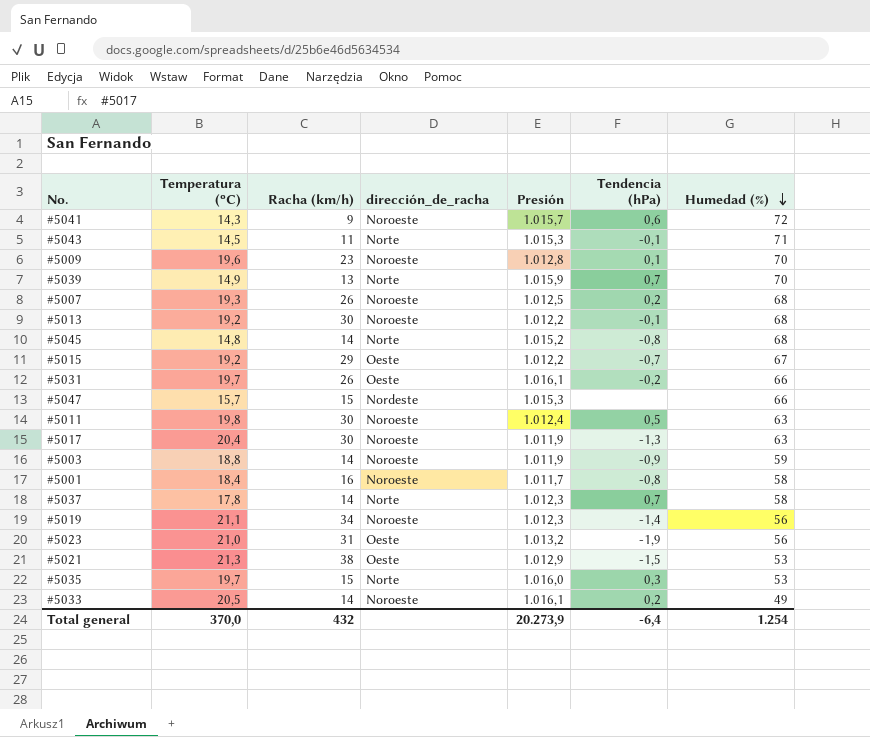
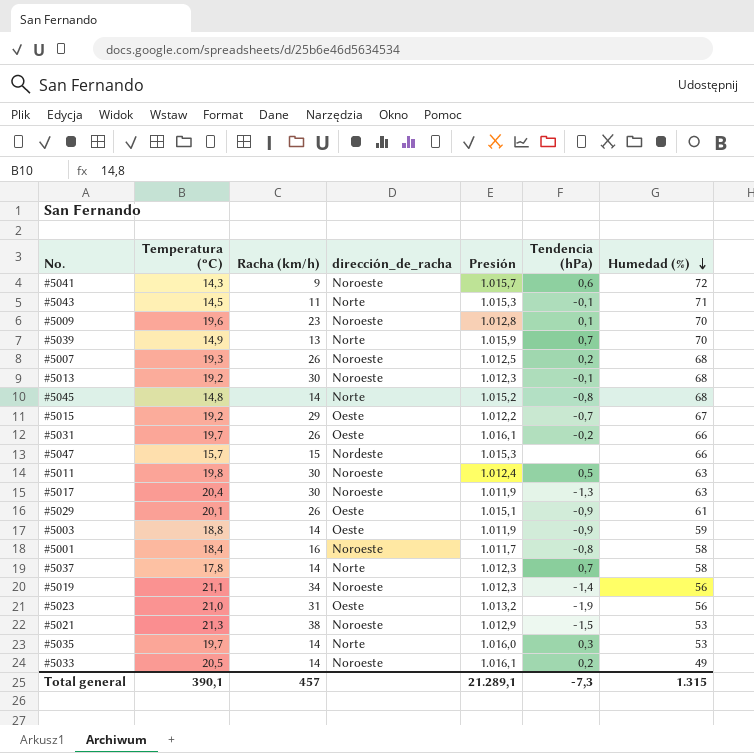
#5013 | Presión: 1.012,2 -> 1.012,3
row #5029: none -> 20,1 | 26 | Oeste | 1.015,1 | -0,9 | 61
#5003 | dirección_de_racha: Noroeste -> Oeste
#5021 | dirección_de_racha: Oeste -> Noroeste
#5035 | Racha (km/h): 15 -> 14
Total general | Temperatura (ºC): 370,0 -> 390,1
Total general | Racha (km/h): 432 -> 457
Total general | Presión: 20.273,9 -> 21.289,1
Total general | Tendencia (hPa): -6,4 -> -7,3
Total general | Humedad (%): 1.254 -> 1.315

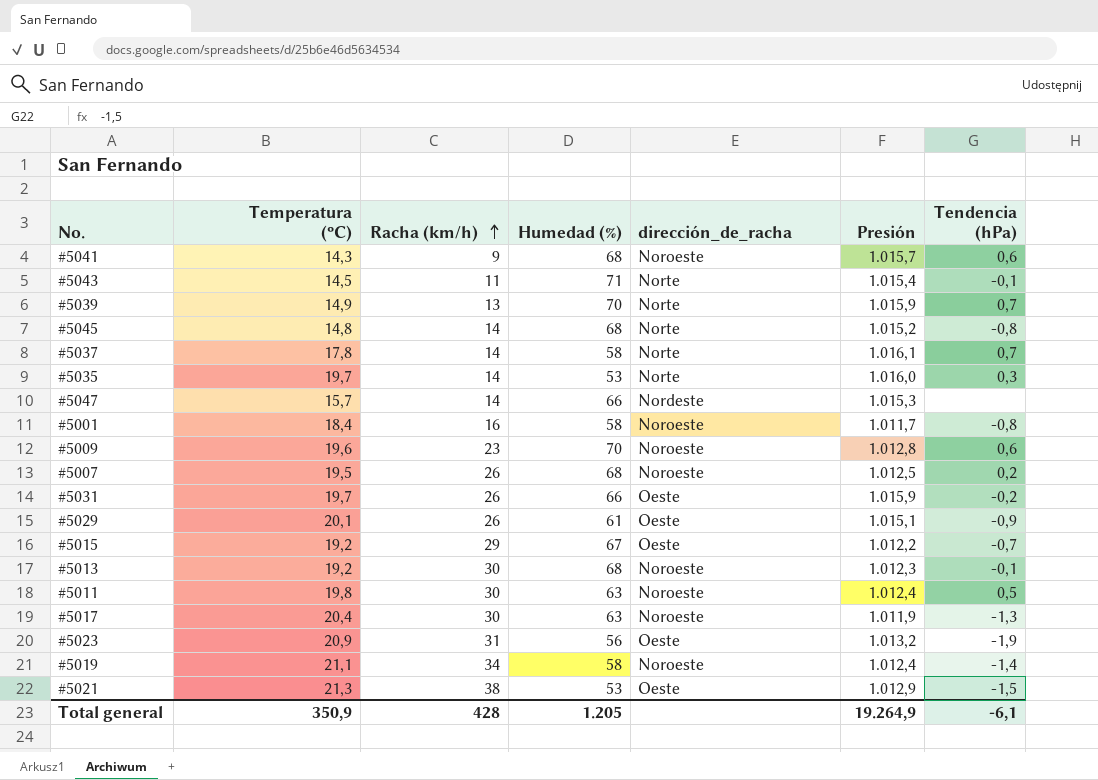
row order: Humedad (%) descending -> Racha (km/h) ascending
column Humedad (%) | position: 7 -> 4
row #5003: 18,8 | 14 | Oeste | 1.011,9 | -0,9 | 59 -> none
row #5033: 20,5 | 14 | Noroeste | 1.016,1 | 0,2 | 49 -> none
#5041 | Humedad (%): 72 -> 68
#5043 | Presión: 1.015,3 -> 1.015,4
#5037 | Presión: 1.012,3 -> 1.016,1
#5047 | Racha (km/h): 15 -> 14
#5009 | Tendencia (hPa): 0,1 -> 0,6
#5007 | Temperatura (ºC): 19,3 -> 19,5
#5031 | Presión: 1.016,1 -> 1.015,9
#5023 | Temperatura (ºC): 21,0 -> 20,9
#5019 | Humedad (%): 56 -> 58
#5019 | Presión: 1.012,3 -> 1.012,4
#5021 | dirección_de_racha: Noroeste -> Oeste
Total general | Temperatura (ºC): 390,1 -> 350,9
Total general | Racha (km/h): 457 -> 428
Total general | Humedad (%): 1.315 -> 1.205
Total general | Presión: 21.289,1 -> 19.264,9
Total general | Tendencia (hPa): -7,3 -> -6,1

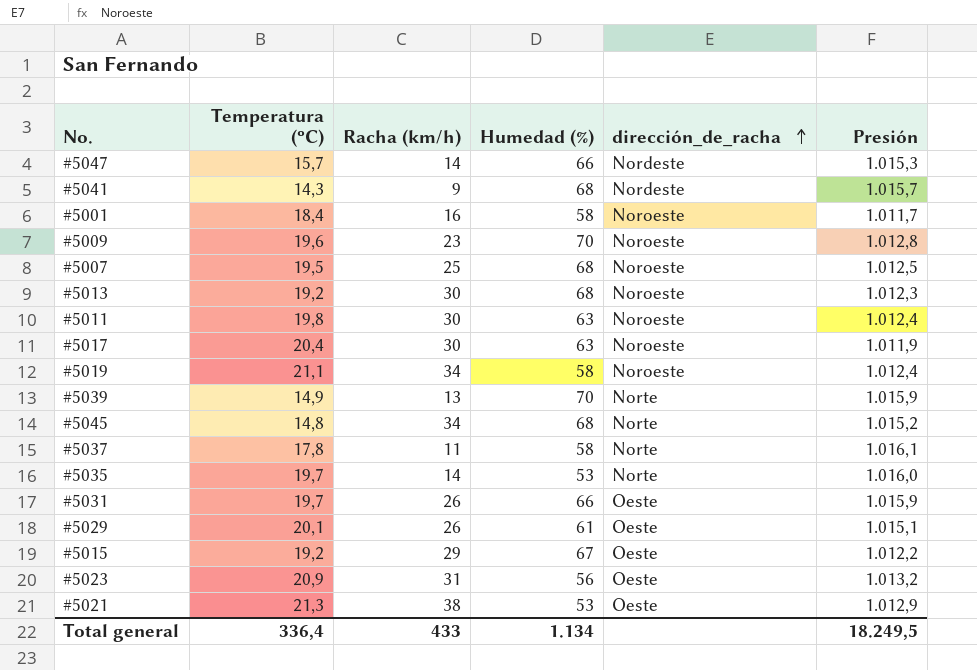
row order: Racha (km/h) ascending -> dirección_de_racha ascending
column Tendencia (hPa) | position: 7 -> none
row #5043: 14,5 | 11 | 71 | Norte | 1.015,4 | -0,1 -> none
#5041 | dirección_de_racha: Noroeste -> Nordeste
#5007 | Racha (km/h): 26 -> 25
#5045 | Racha (km/h): 14 -> 34
#5037 | Racha (km/h): 14 -> 11
Total general | Temperatura (ºC): 350,9 -> 336,4
Total general | Racha (km/h): 428 -> 433
Total general | Humedad (%): 1.205 -> 1.134
Total general | Presión: 19.264,9 -> 18.249,5

